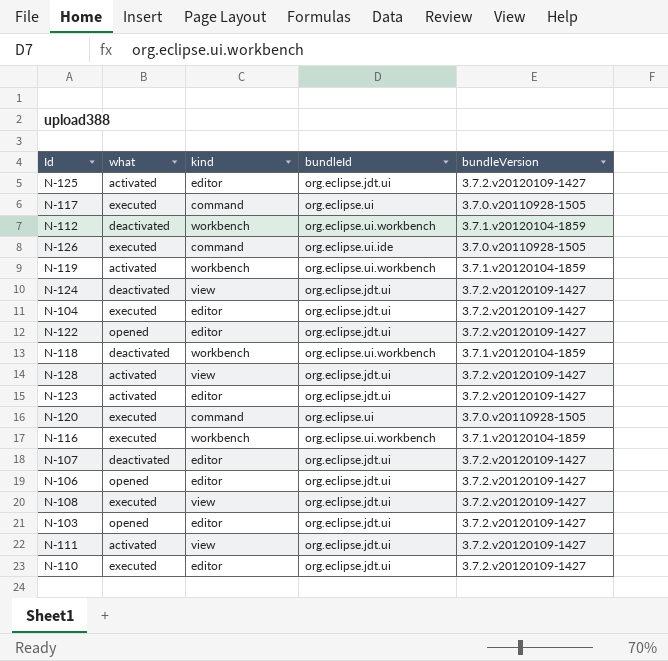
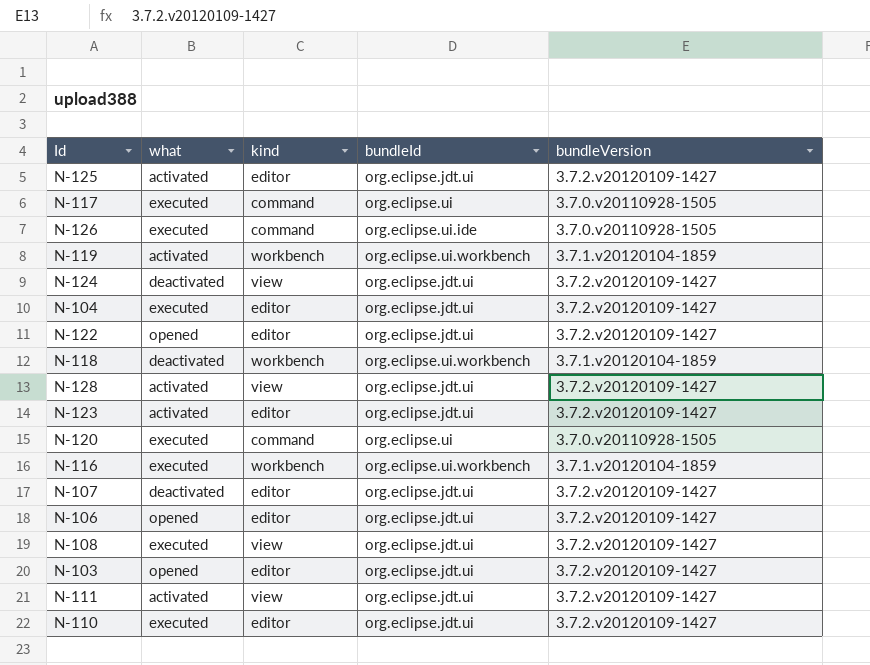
row N-112: deactivated | workbench | org.eclipse.ui.workbench | 3.7.1.v20120104-1859 -> none

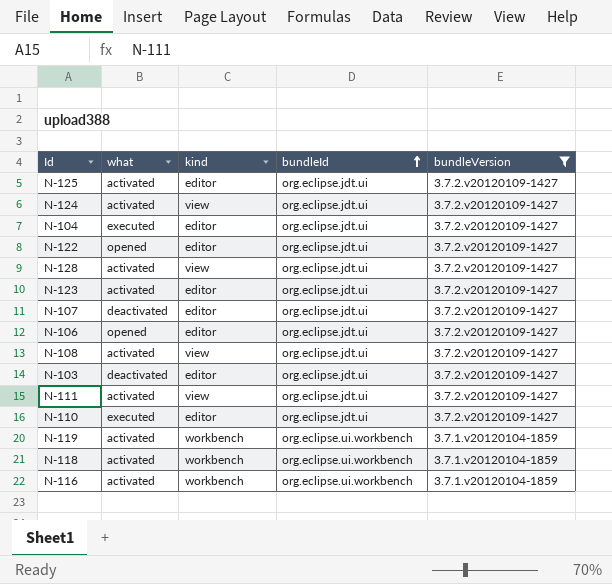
filter: none -> bundleVersion != 3.7.0.v20110928-1505
row order: none -> bundleId ascending
N-124 | what: deactivated -> activated
N-108 | what: executed -> activated
N-103 | what: opened -> deactivated
N-118 | what: deactivated -> activated
N-116 | what: executed -> activated

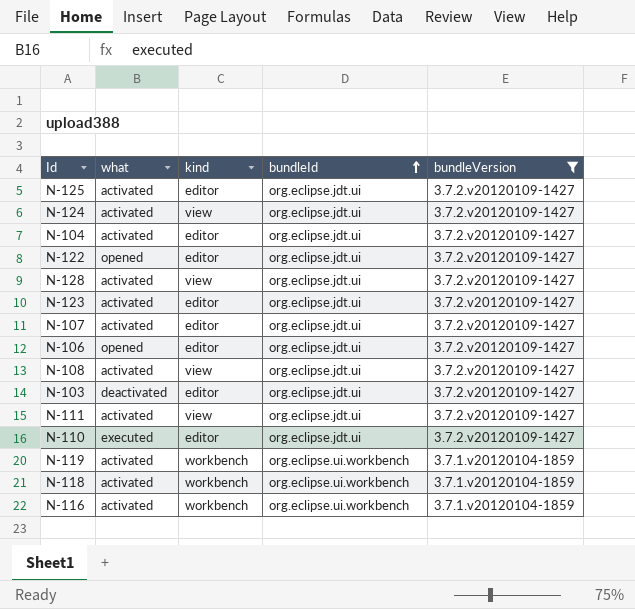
N-104 | what: executed -> activated
N-107 | what: deactivated -> activated

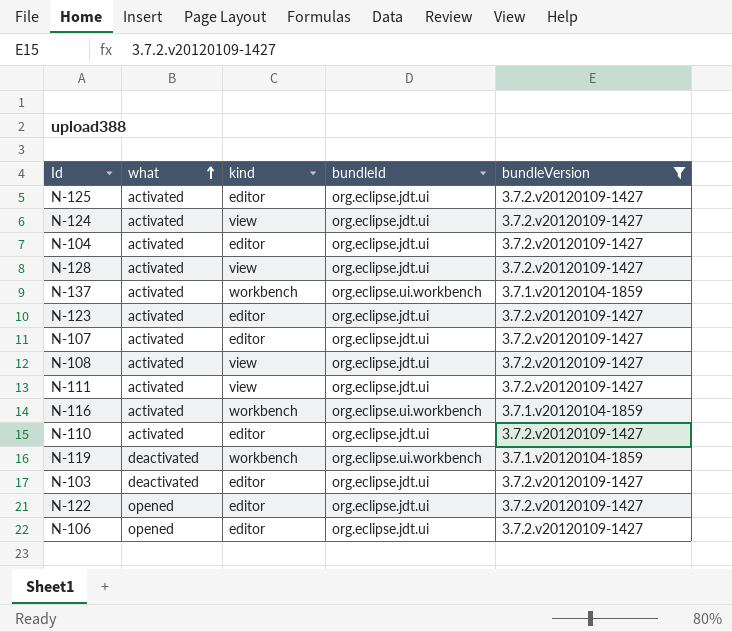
row order: bundleId ascending -> what ascending
row N-118: activated | workbench | org.eclipse.ui.workbench | 3.7.1.v20120104-1859 -> none
row N-137: none -> activated | workbench | org.eclipse.ui.workbench | 3.7.1.v20120104-1859
N-110 | what: executed -> activated
N-119 | what: activated -> deactivated

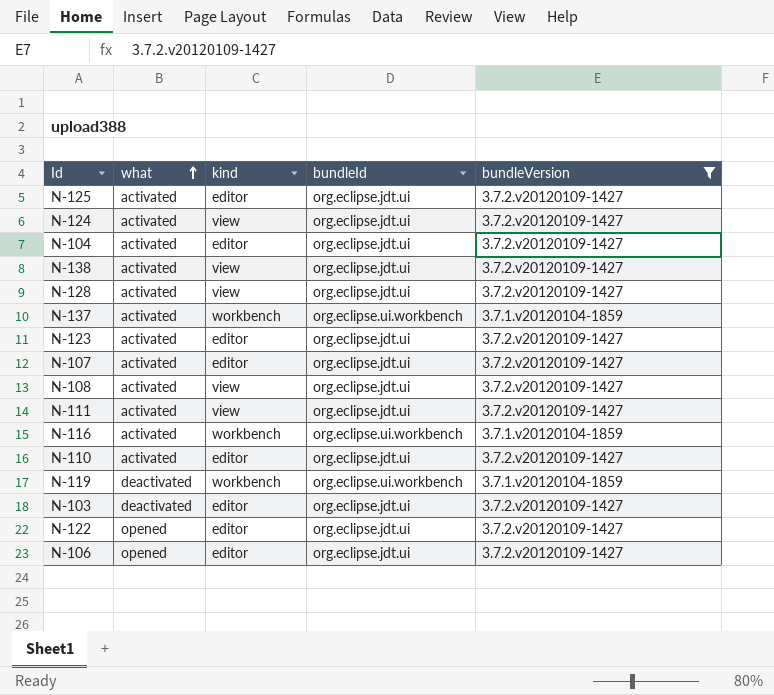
row N-138: none -> activated | view | org.eclipse.jdt.ui | 3.7.2.v20120109-1427

